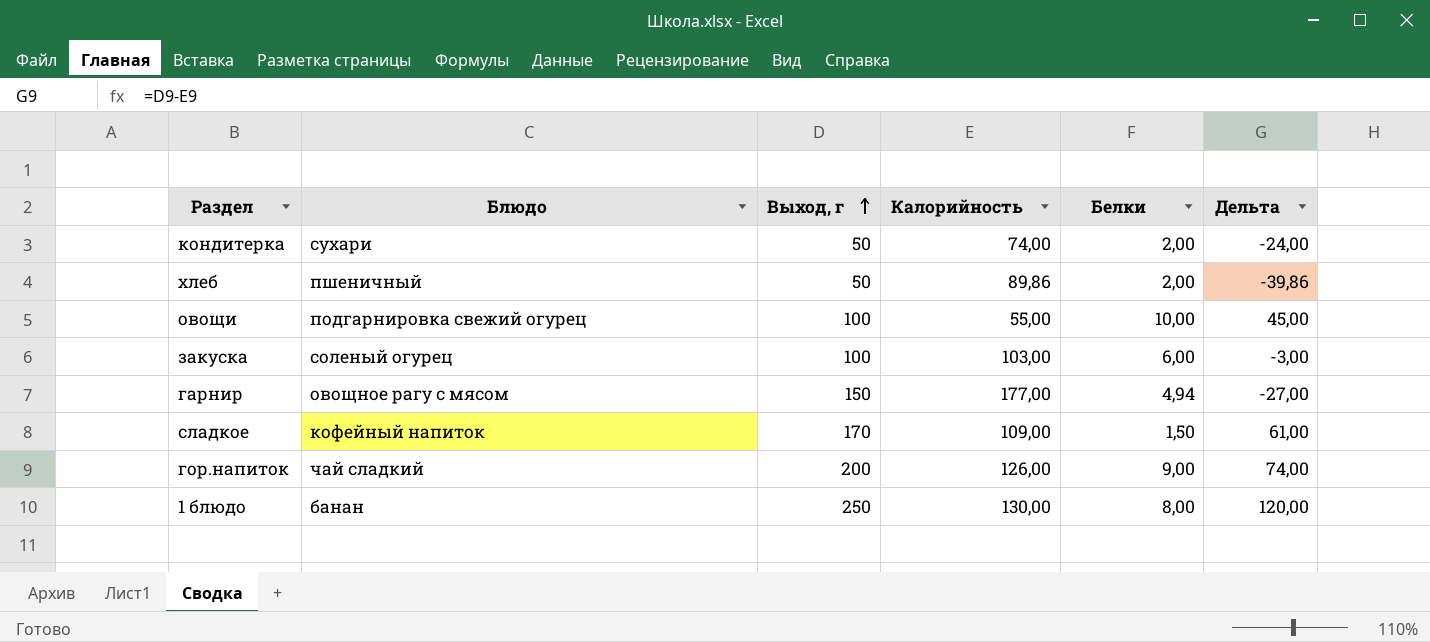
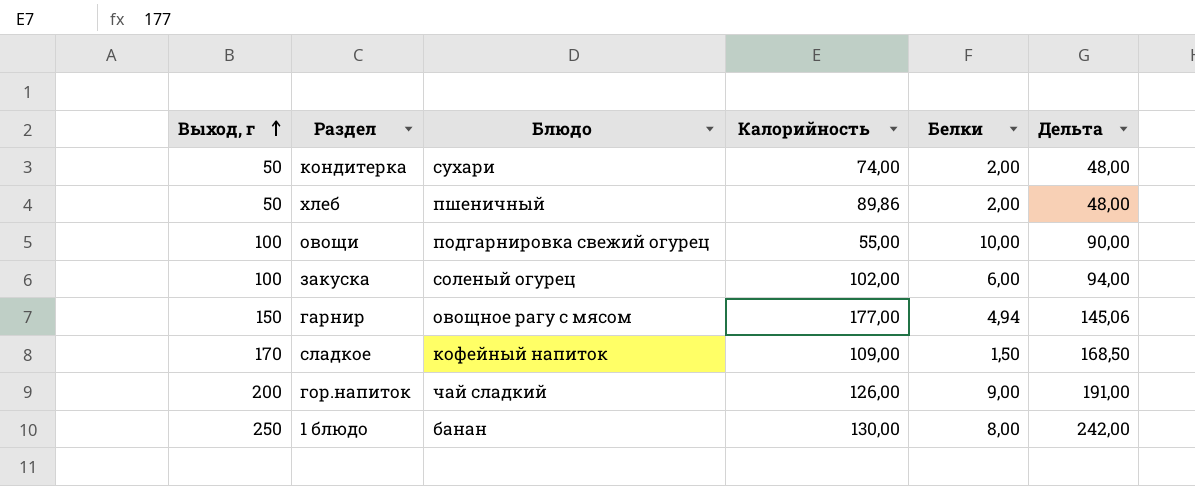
column Выход, г | position: 3 -> 1
column Дельта | formula: [Выход, г] - [Калорийность] -> [Выход, г] - [Белки]
закуска | Калорийность: 103,00 -> 102,00

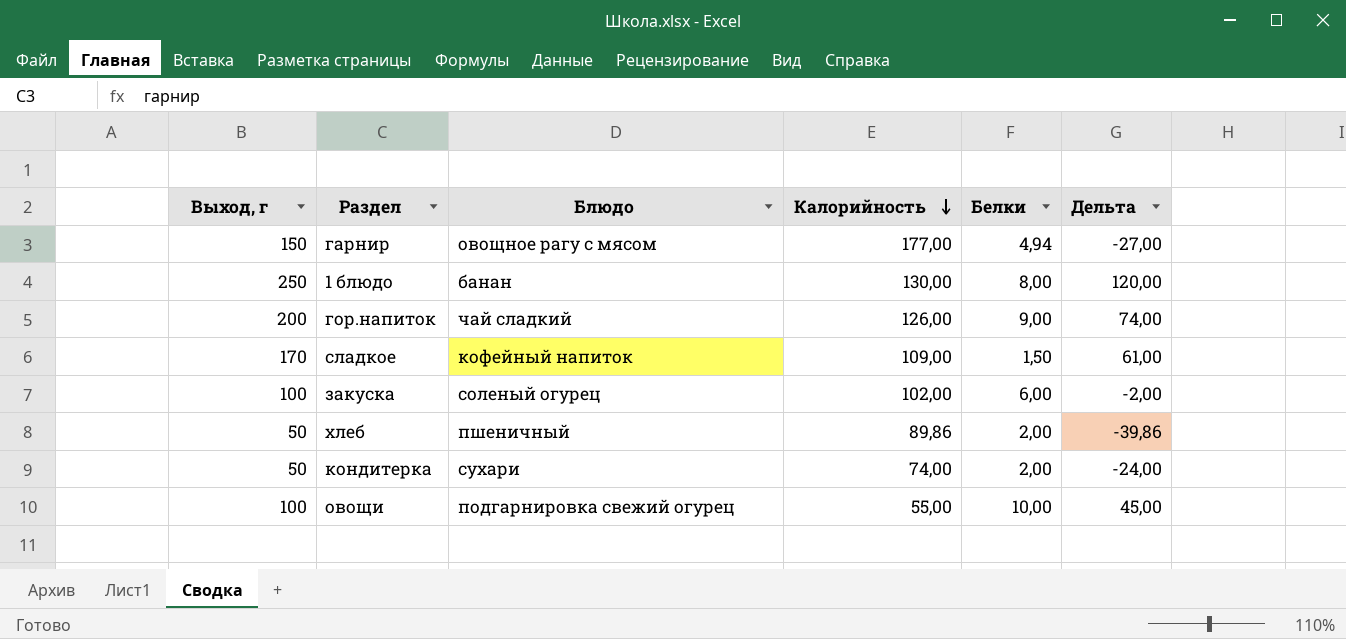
row order: Выход, г ascending -> Калорийность descending
column Дельта | formula: [Выход, г] - [Белки] -> [Выход, г] - [Калорийность]

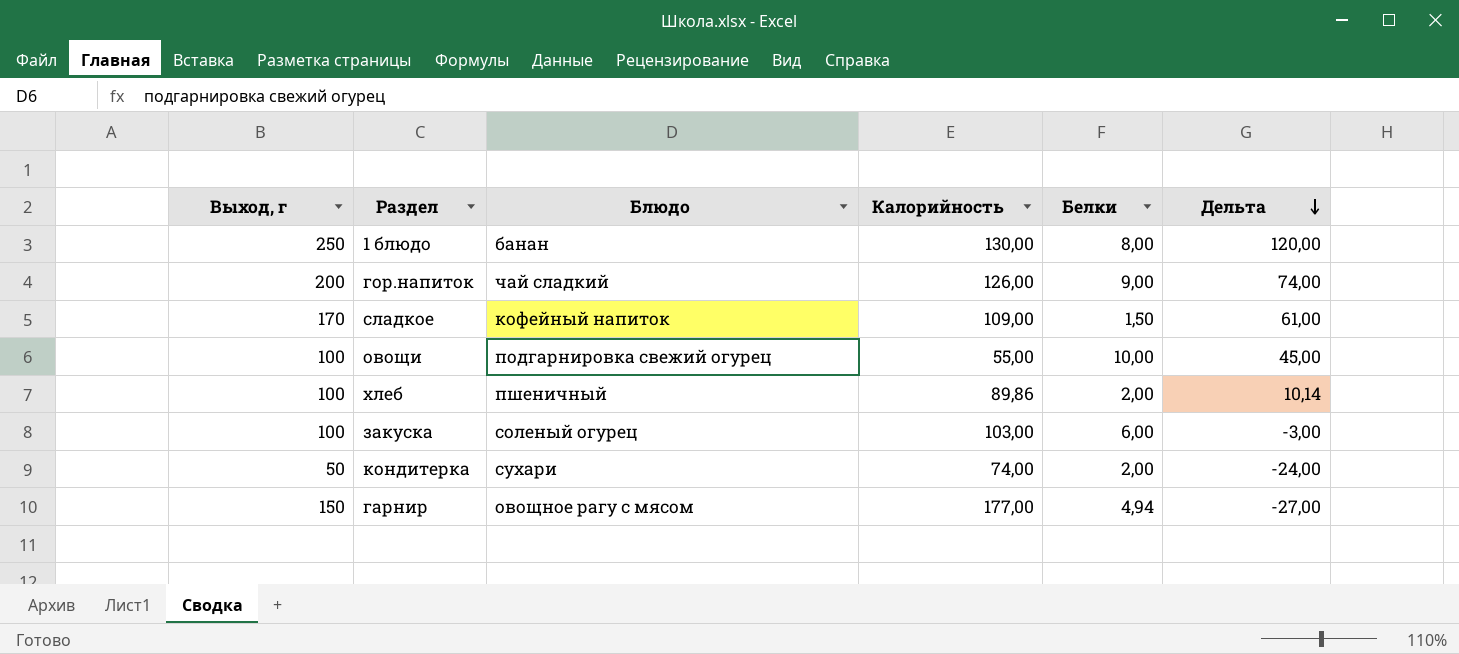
row order: Калорийность descending -> Дельта descending
хлеб | Выход, г: 50 -> 100
хлеб | Дельта: -39,86 -> 10,14
закуска | Калорийность: 102,00 -> 103,00
закуска | Дельта: -2,00 -> -3,00

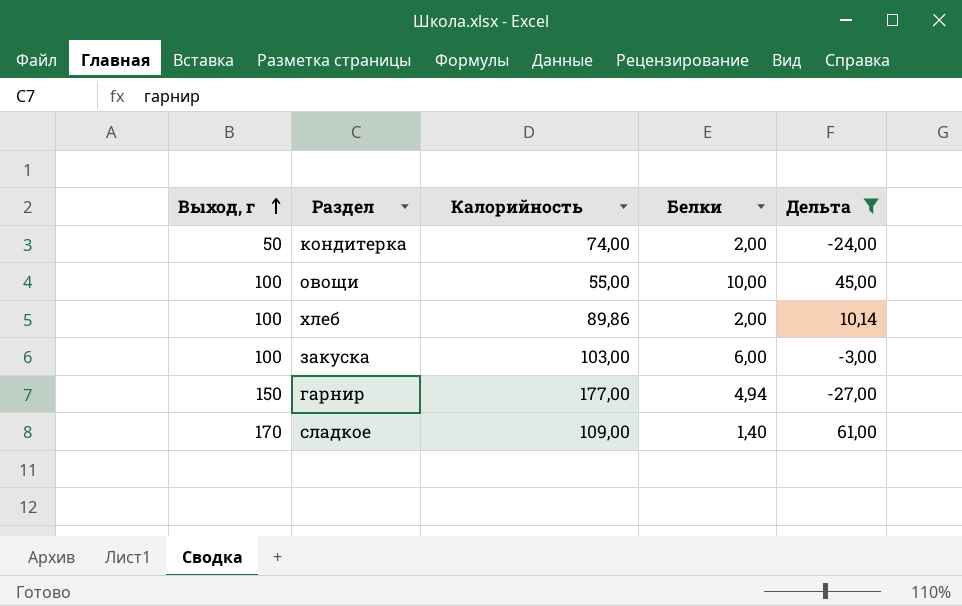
filter: none -> Дельта <= 61,00
row order: Дельта descending -> Выход, г ascending
column Блюдо | position: 3 -> none
сладкое | Белки: 1,50 -> 1,40

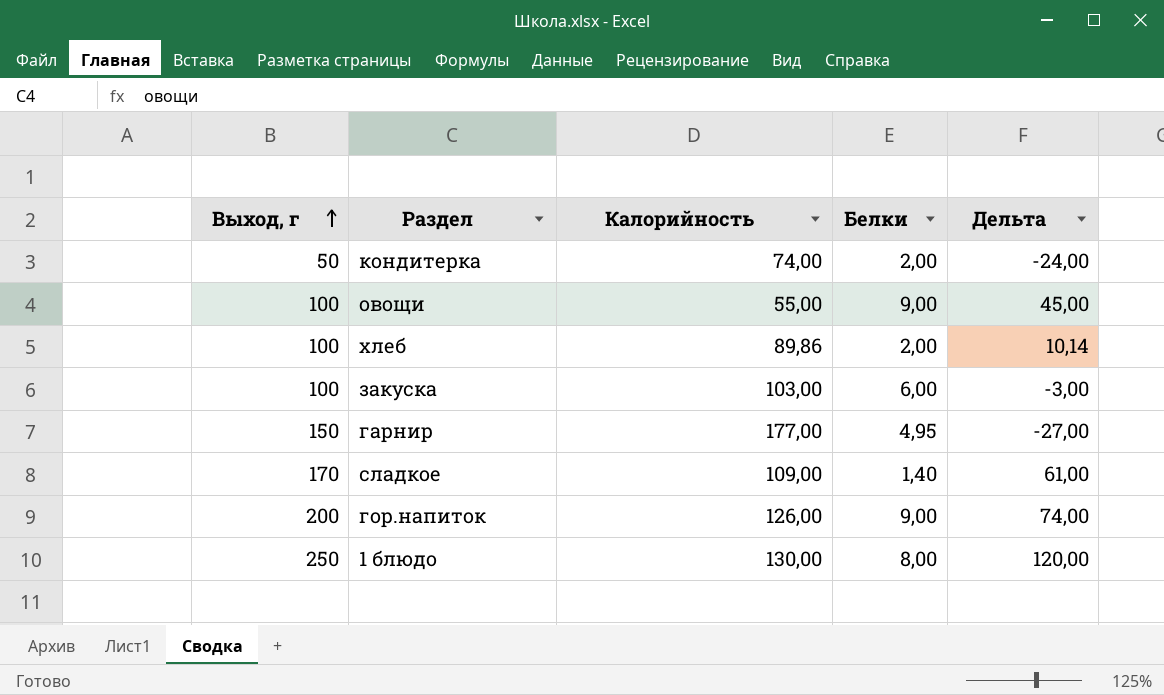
filter: Дельта <= 61,00 -> none
овощи | Белки: 10,00 -> 9,00
гарнир | Белки: 4,94 -> 4,95

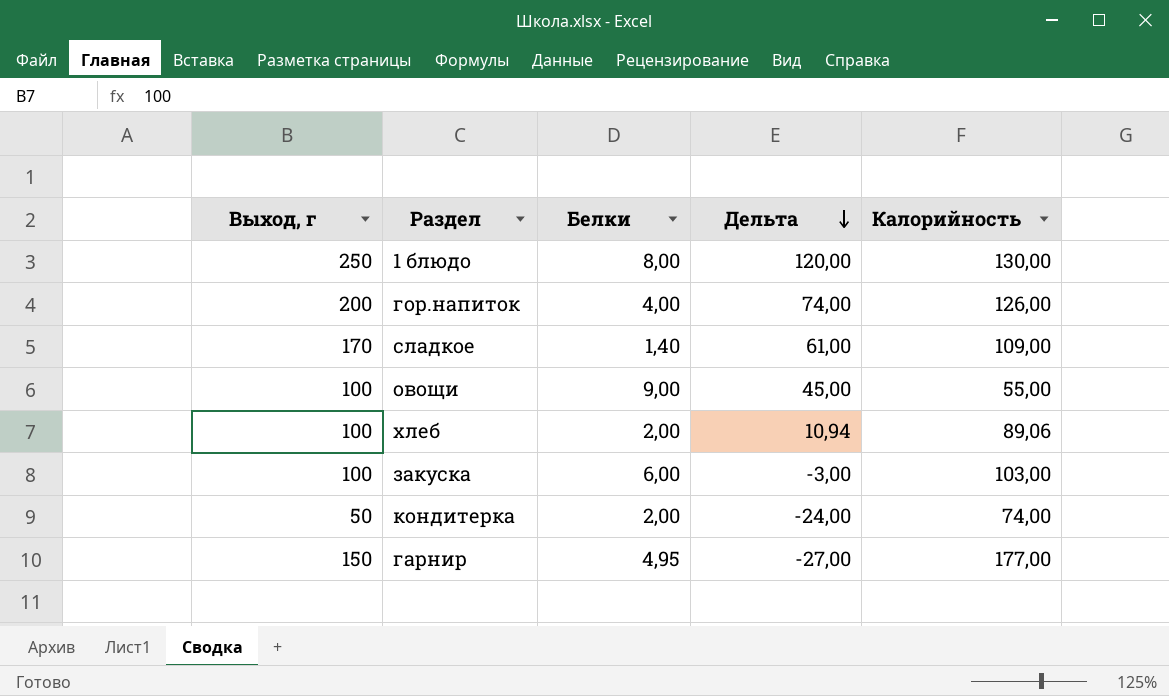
row order: Выход, г ascending -> Дельта descending
column Калорийность | position: 3 -> 5
гор.напиток | Белки: 9,00 -> 4,00
хлеб | Дельта: 10,14 -> 10,94
хлеб | Калорийность: 89,86 -> 89,06

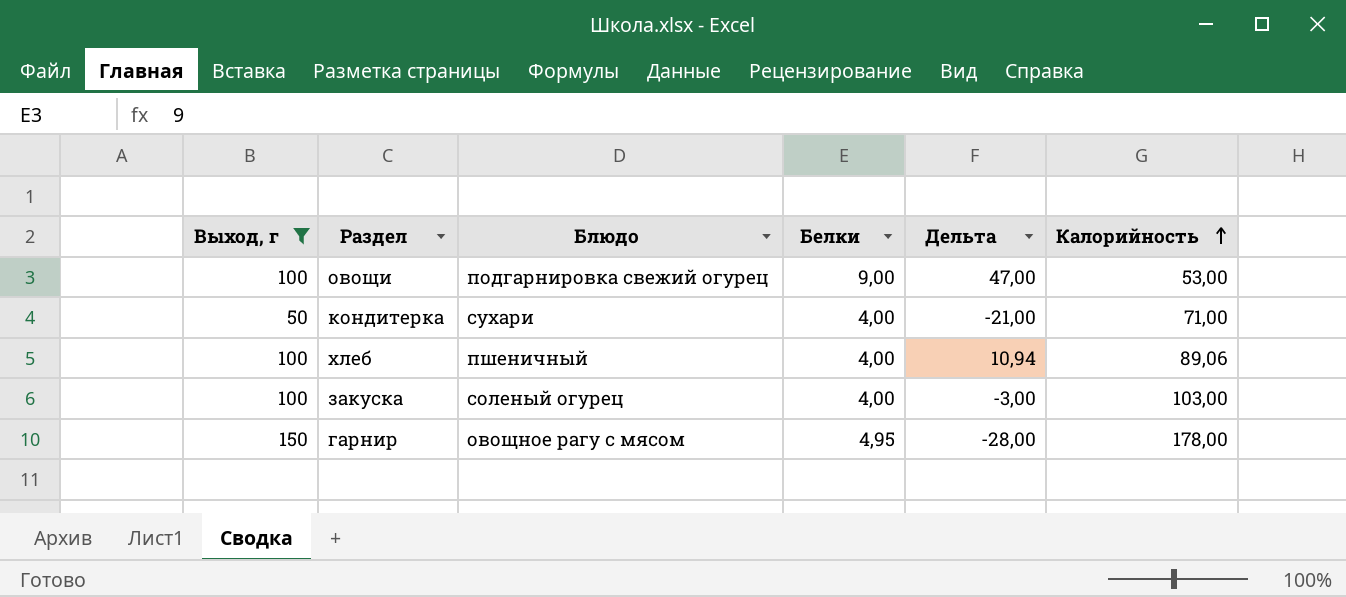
filter: none -> Выход, г <= 150
row order: Дельта descending -> Калорийность ascending
column Блюдо | position: none -> 3
овощи | Дельта: 45,00 -> 47,00
овощи | Калорийность: 55,00 -> 53,00
кондитерка | Белки: 2,00 -> 4,00
кондитерка | Дельта: -24,00 -> -21,00
кондитерка | Калорийность: 74,00 -> 71,00
хлеб | Белки: 2,00 -> 4,00
закуска | Белки: 6,00 -> 4,00
гарнир | Дельта: -27,00 -> -28,00
гарнир | Калорийность: 177,00 -> 178,00

